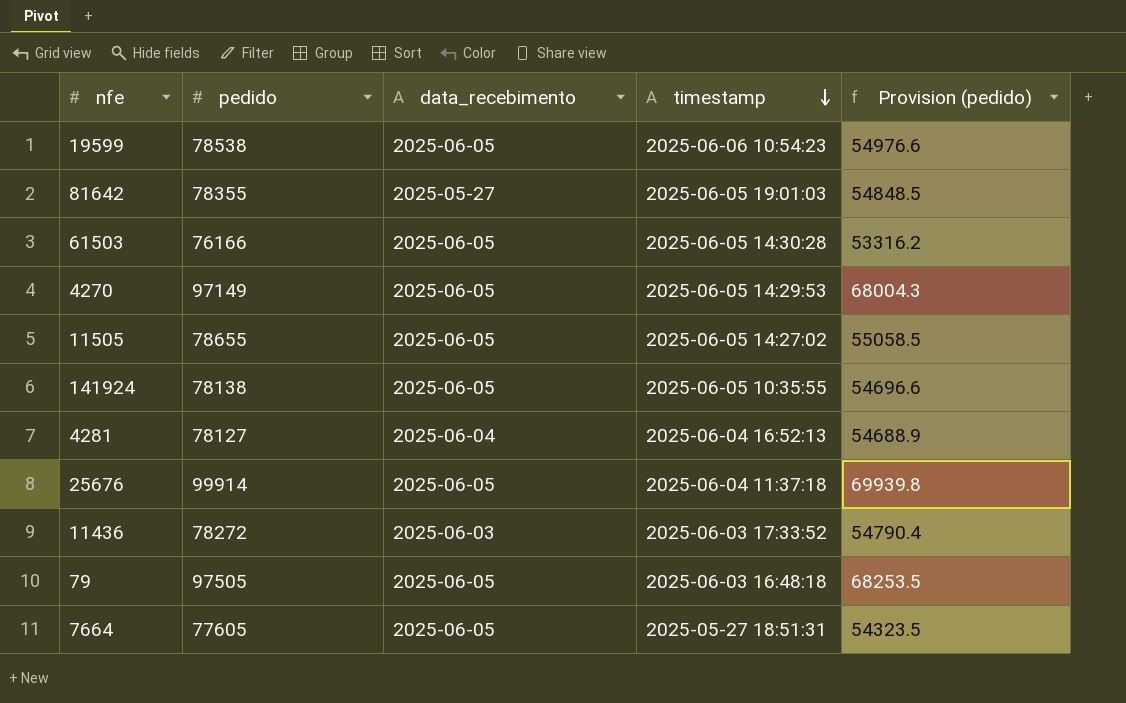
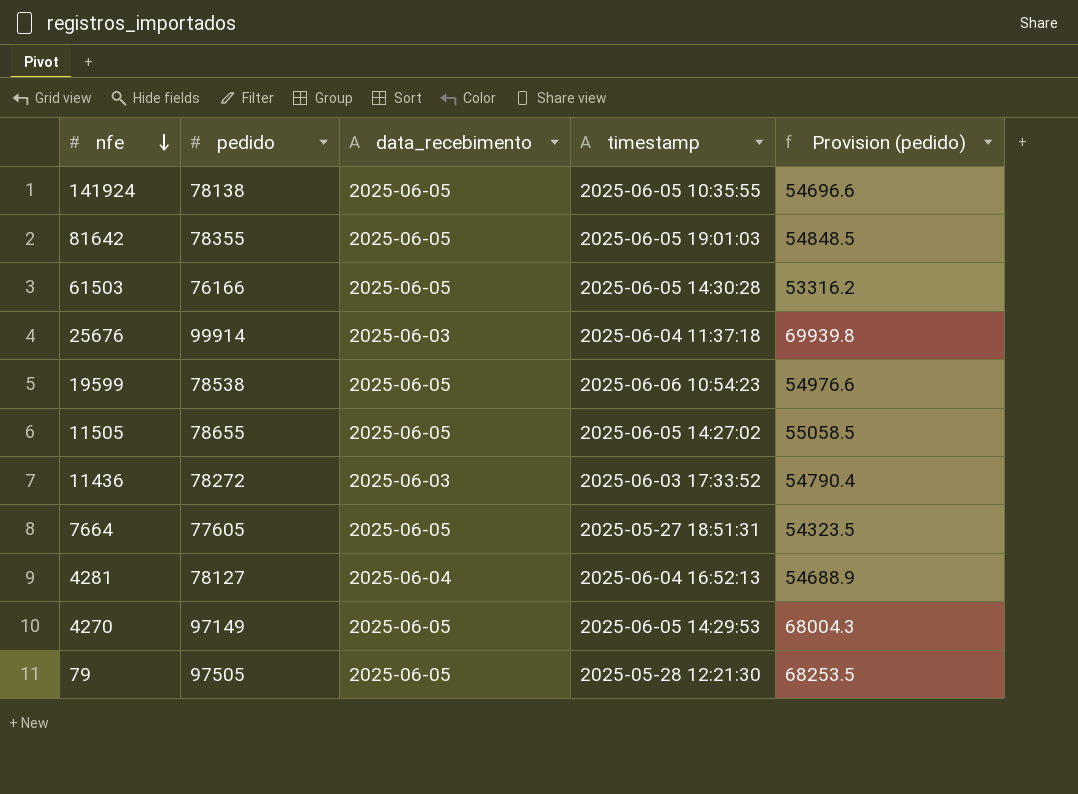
row order: timestamp descending -> nfe descending
81642 | data_recebimento: 2025-05-27 -> 2025-06-05
25676 | data_recebimento: 2025-06-05 -> 2025-06-03
79 | timestamp: 2025-06-03 16:48:18 -> 2025-05-28 12:21:30

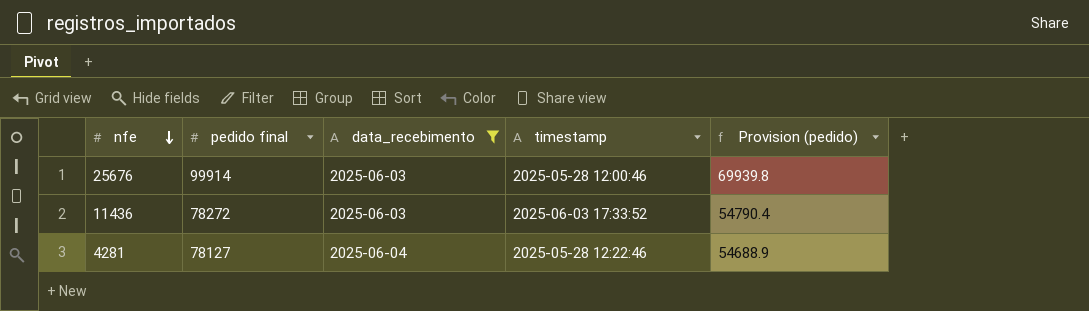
filter: none -> data_recebimento != 2025-06-05
column name: pedido -> pedido final
25676 | timestamp: 2025-06-04 11:37:18 -> 2025-05-28 12:00:46
4281 | timestamp: 2025-06-04 16:52:13 -> 2025-05-28 12:22:46

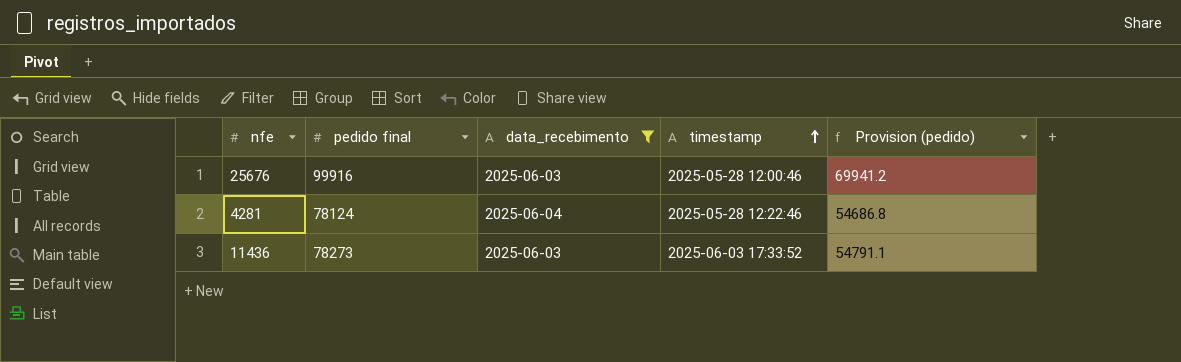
row order: nfe descending -> timestamp ascending
25676 | pedido final: 99914 -> 99916
25676 | Provision (pedido): 69939.8 -> 69941.2
4281 | pedido final: 78127 -> 78124
4281 | Provision (pedido): 54688.9 -> 54686.8
11436 | pedido final: 78272 -> 78273
11436 | Provision (pedido): 54790.4 -> 54791.1

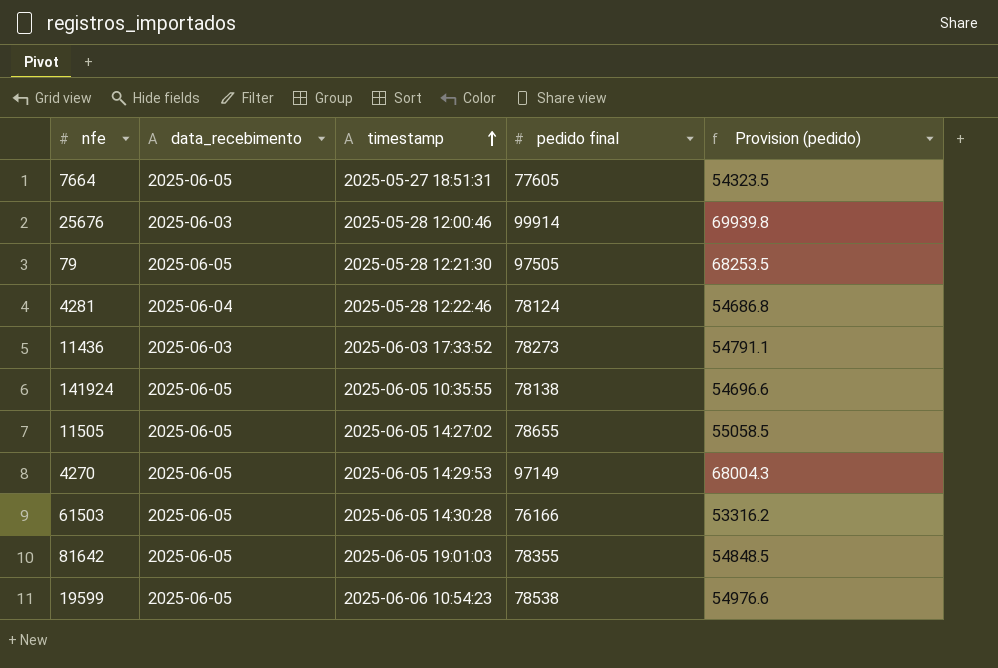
filter: data_recebimento != 2025-06-05 -> none
column pedido final | position: 2 -> 4
25676 | pedido final: 99916 -> 99914
25676 | Provision (pedido): 69941.2 -> 69939.8

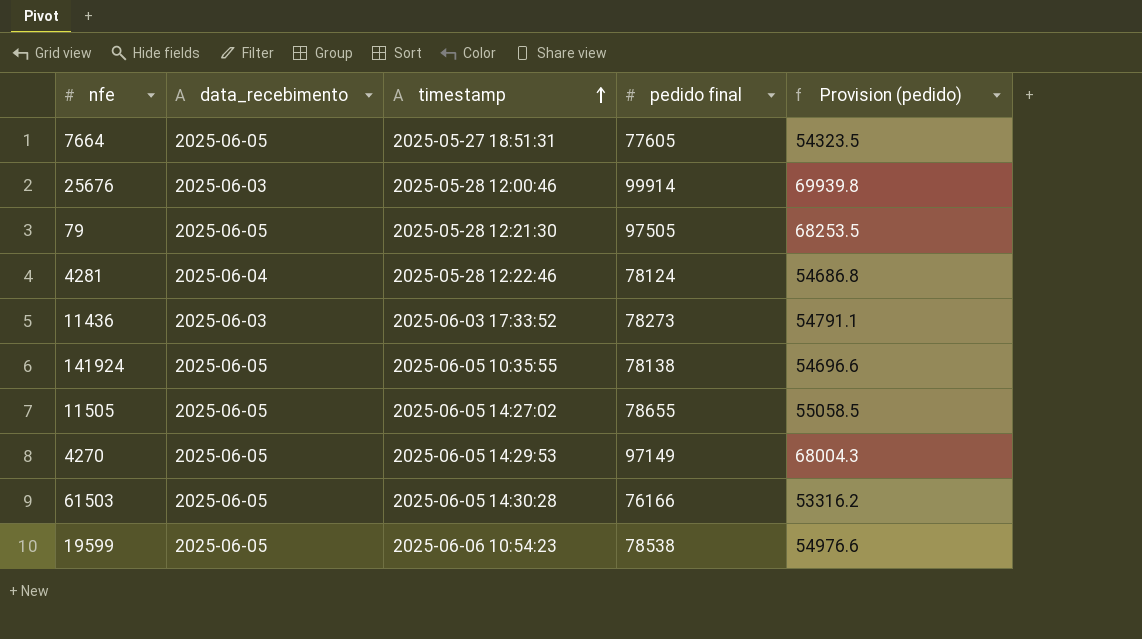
row 81642: 2025-06-05 | 2025-06-05 19:01:03 | 78355 | 54848.5 -> none

